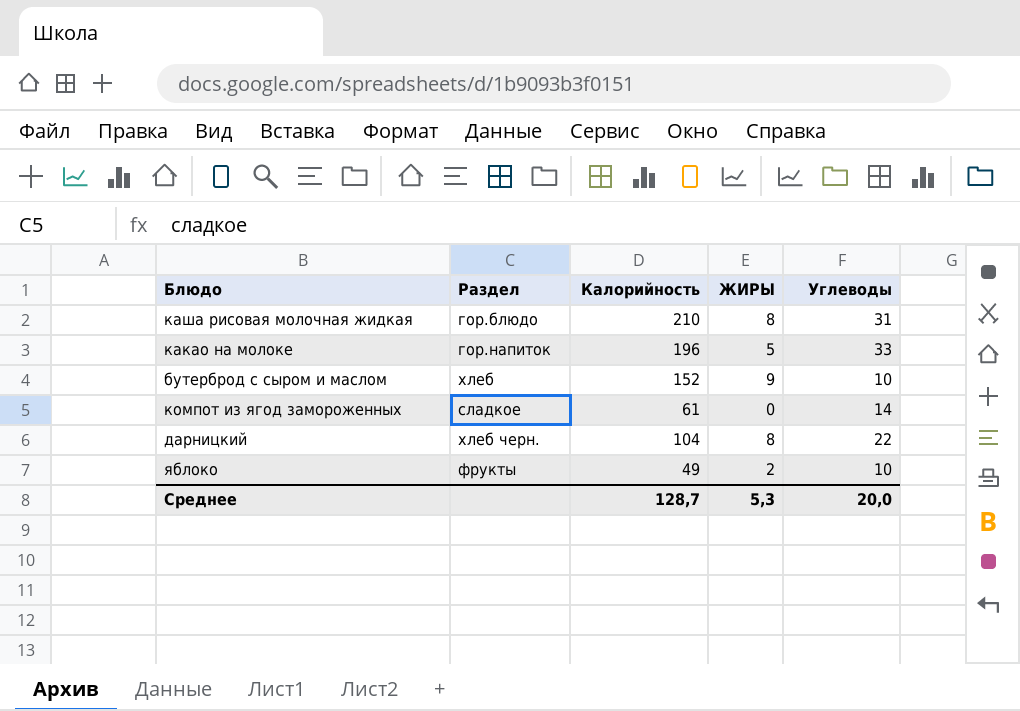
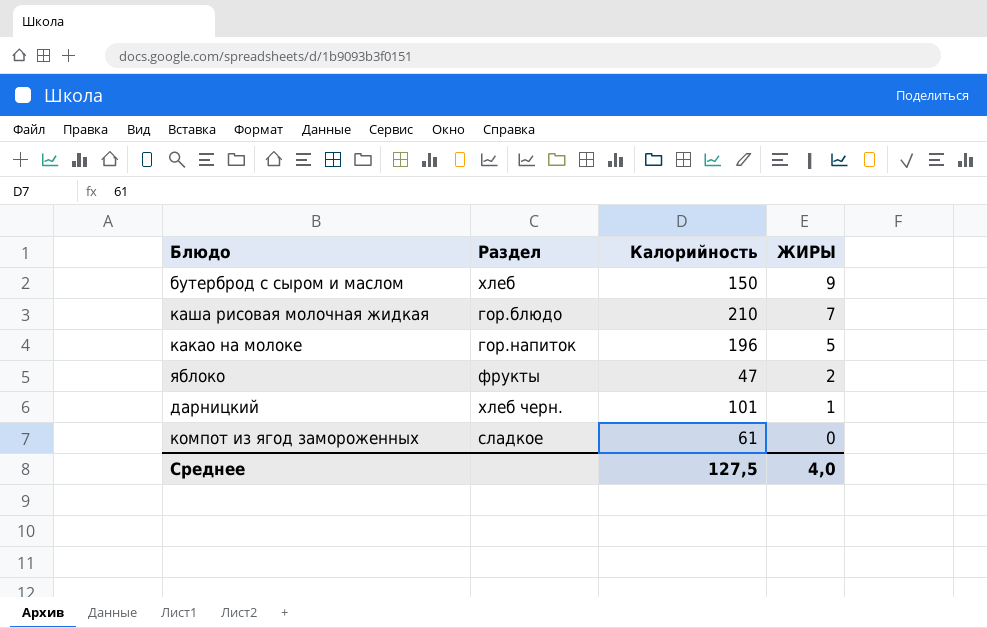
row order: none -> ЖИРЫ descending
column Углеводы | position: 5 -> none
бутерброд с сыром и маслом | Калорийность: 152 -> 150
каша рисовая молочная жидкая | ЖИРЫ: 8 -> 7
яблоко | Калорийность: 49 -> 47
дарницкий | Калорийность: 104 -> 101
дарницкий | ЖИРЫ: 8 -> 1
Среднее | Калорийность: 128,7 -> 127,5
Среднее | ЖИРЫ: 5,3 -> 4,0

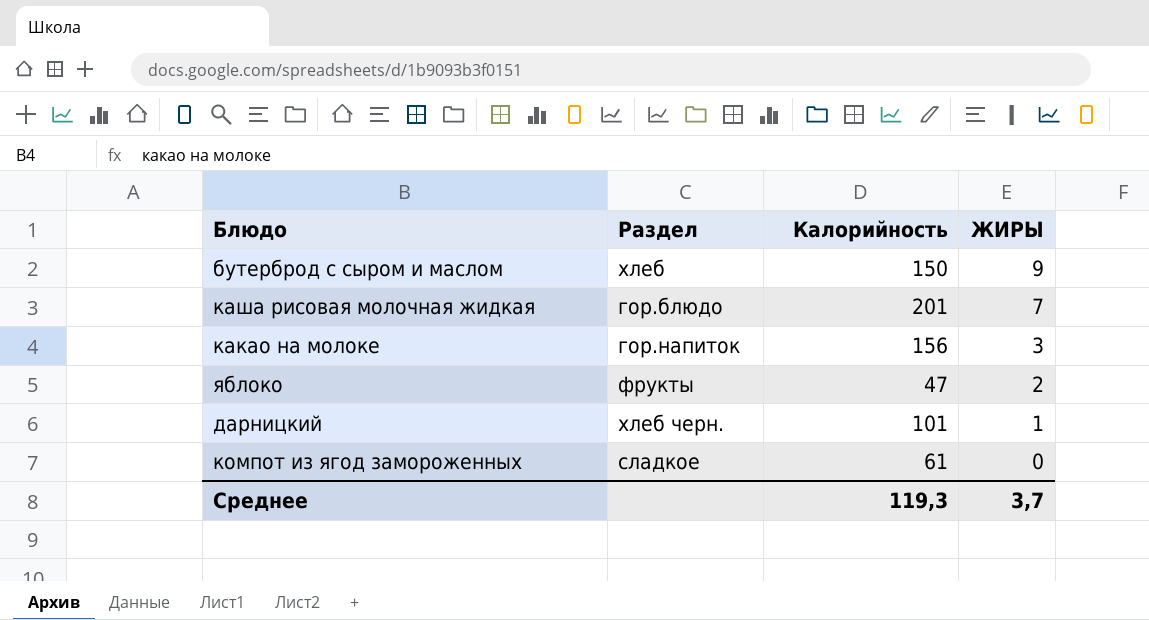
каша рисовая молочная жидкая | Калорийность: 210 -> 201
какао на молоке | Калорийность: 196 -> 156
какао на молоке | ЖИРЫ: 5 -> 3
Среднее | Калорийность: 127,5 -> 119,3
Среднее | ЖИРЫ: 4,0 -> 3,7

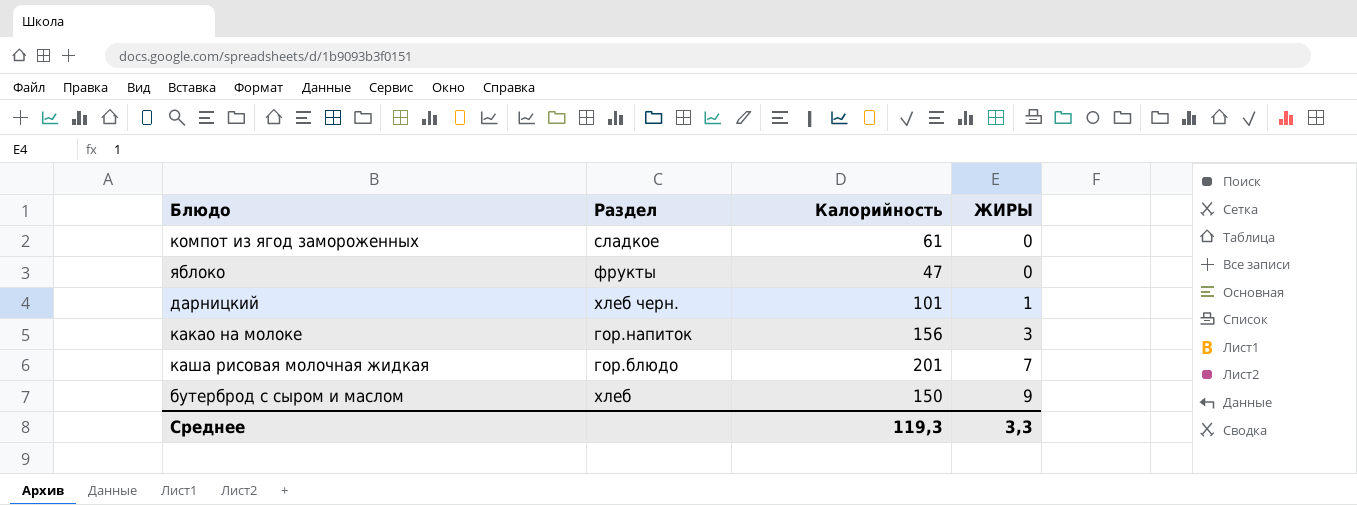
row order: ЖИРЫ descending -> ЖИРЫ ascending
яблоко | ЖИРЫ: 2 -> 0
Среднее | ЖИРЫ: 3,7 -> 3,3

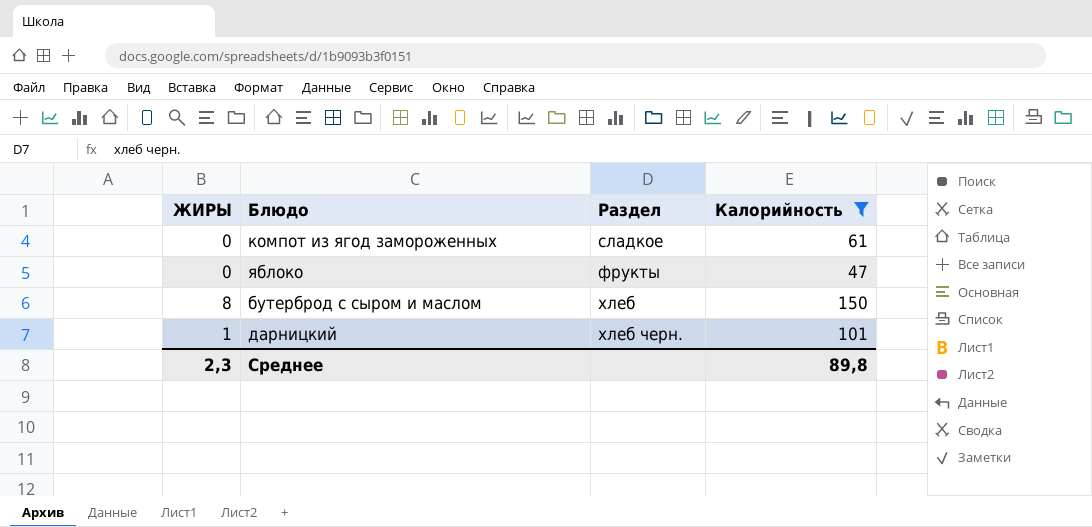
filter: none -> Калорийность <= 150
row order: ЖИРЫ ascending -> Раздел ascending
column ЖИРЫ | position: 4 -> 1
бутерброд с сыром и маслом | ЖИРЫ: 9 -> 8
Среднее | ЖИРЫ: 3,3 -> 2,3
Среднее | Калорийность: 119,3 -> 89,8

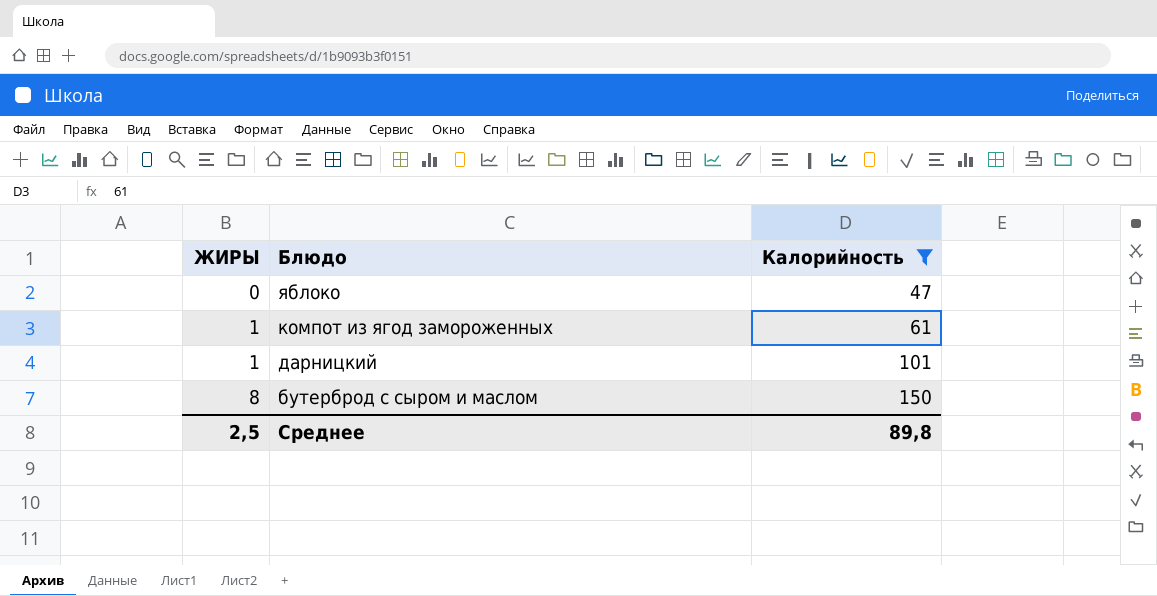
row order: Раздел ascending -> ЖИРЫ ascending
column Раздел | position: 3 -> none
компот из ягод замороженных | ЖИРЫ: 0 -> 1
Среднее | ЖИРЫ: 2,3 -> 2,5

